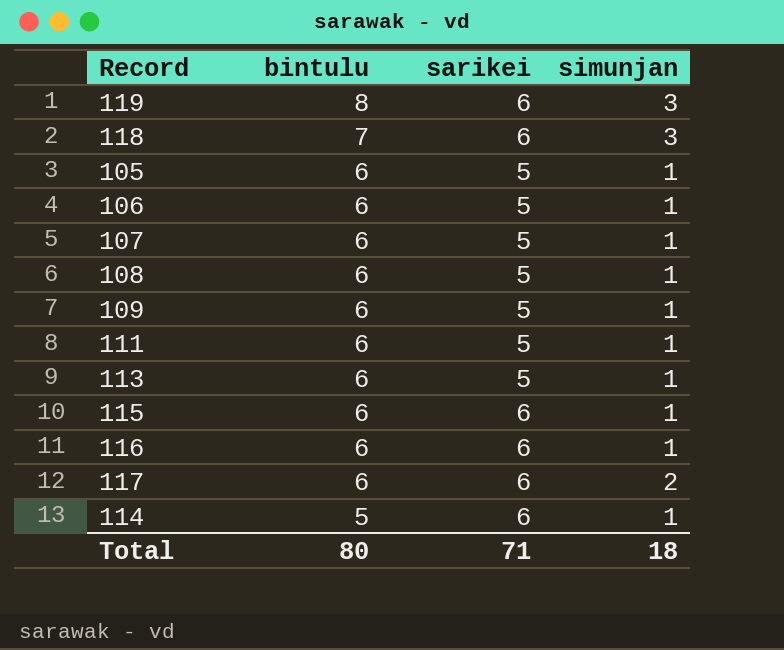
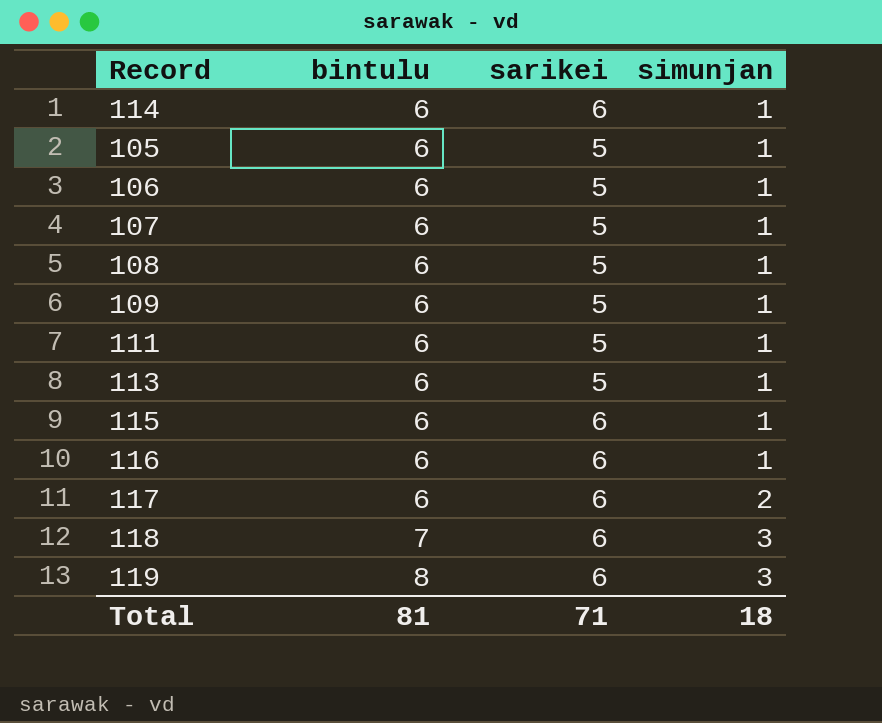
row order: bintulu descending -> bintulu ascending
114 | bintulu: 5 -> 6
Total | bintulu: 80 -> 81

